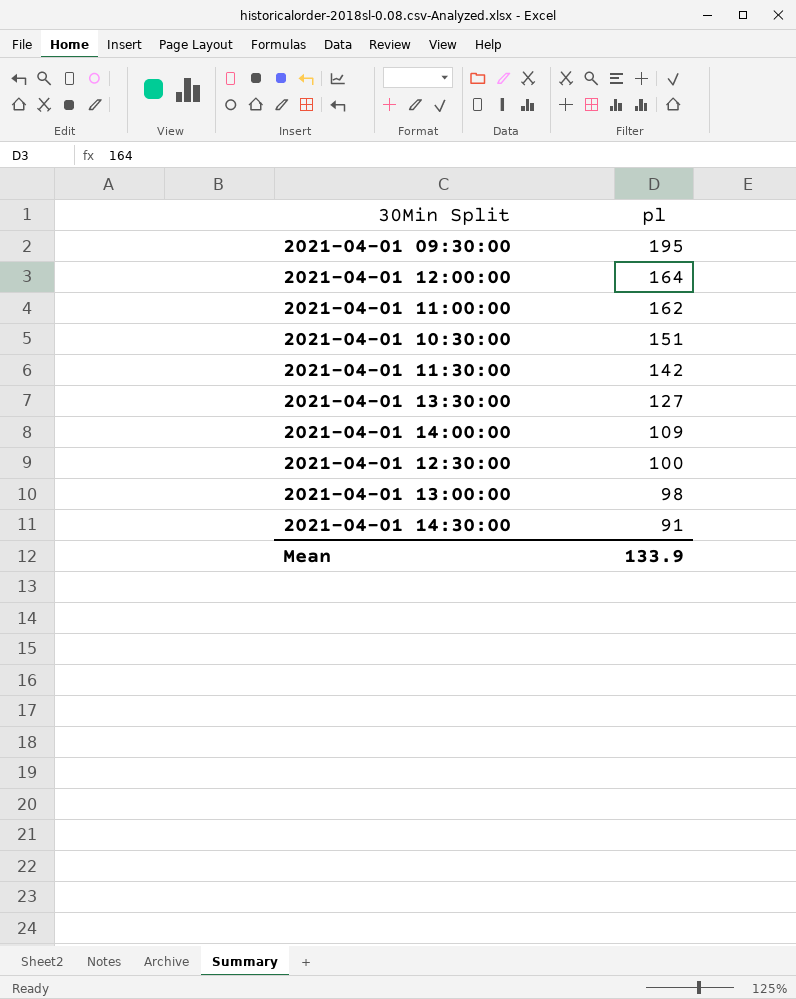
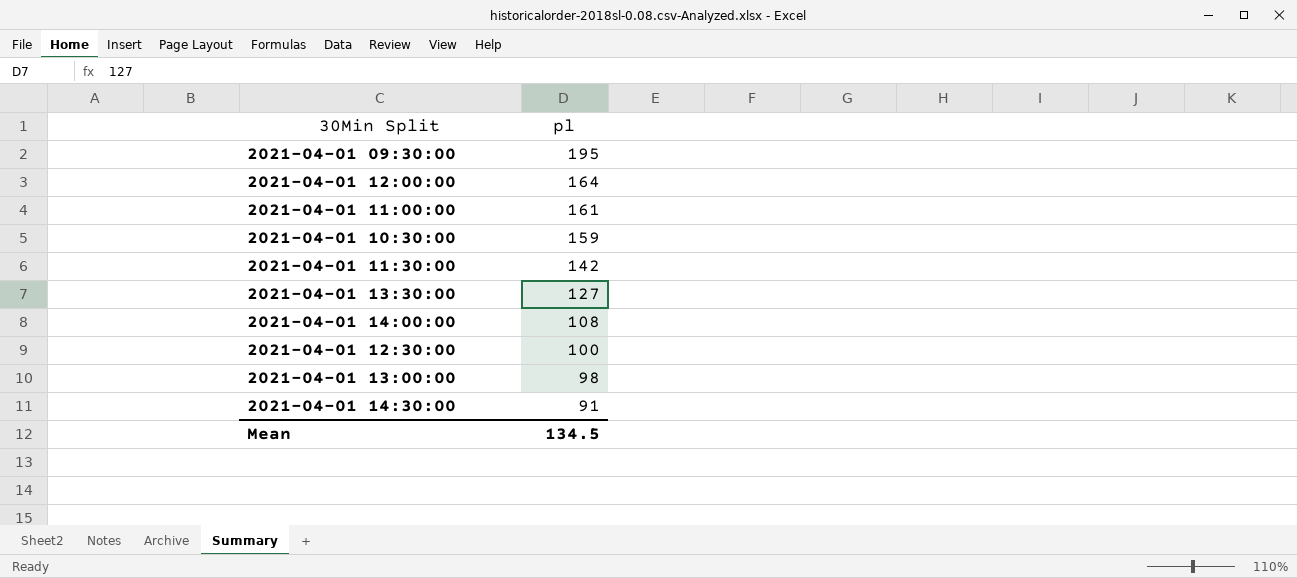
2021-04-01 11:00:00 | pl: 162 -> 161
2021-04-01 10:30:00 | pl: 151 -> 159
2021-04-01 14:00:00 | pl: 109 -> 108
Mean | pl: 133.9 -> 134.5

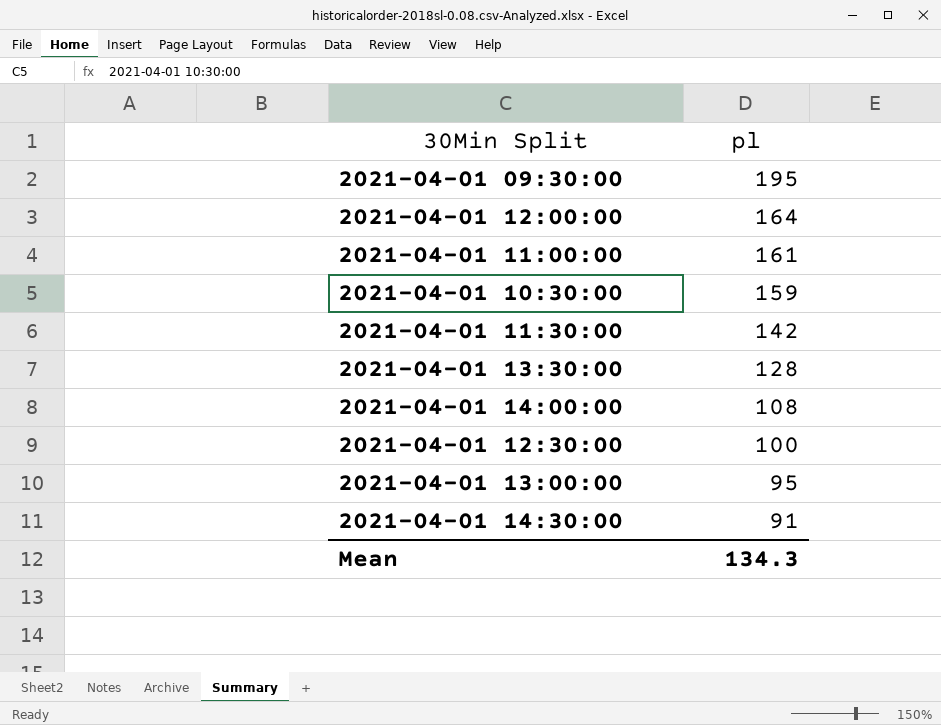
2021-04-01 13:30:00 | pl: 127 -> 128
2021-04-01 13:00:00 | pl: 98 -> 95
Mean | pl: 134.5 -> 134.3

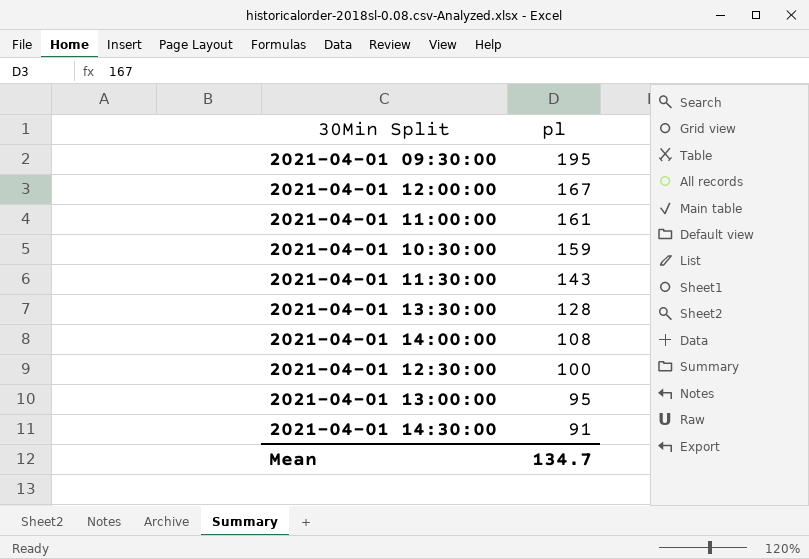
2021-04-01 12:00:00 | pl: 164 -> 167
2021-04-01 11:30:00 | pl: 142 -> 143
Mean | pl: 134.3 -> 134.7

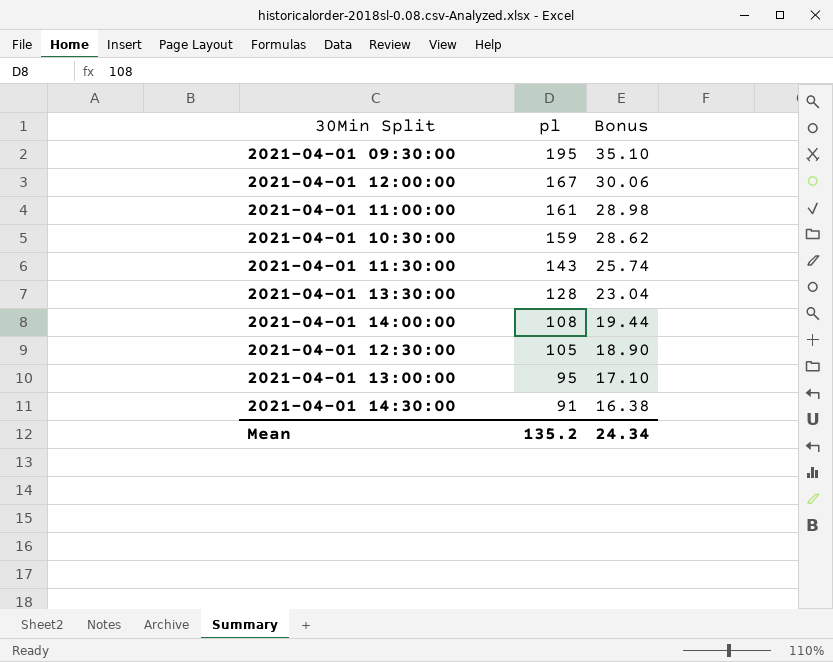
column Bonus | formula: none -> [pl] * 0.18
2021-04-01 12:30:00 | pl: 100 -> 105
Mean | pl: 134.7 -> 135.2

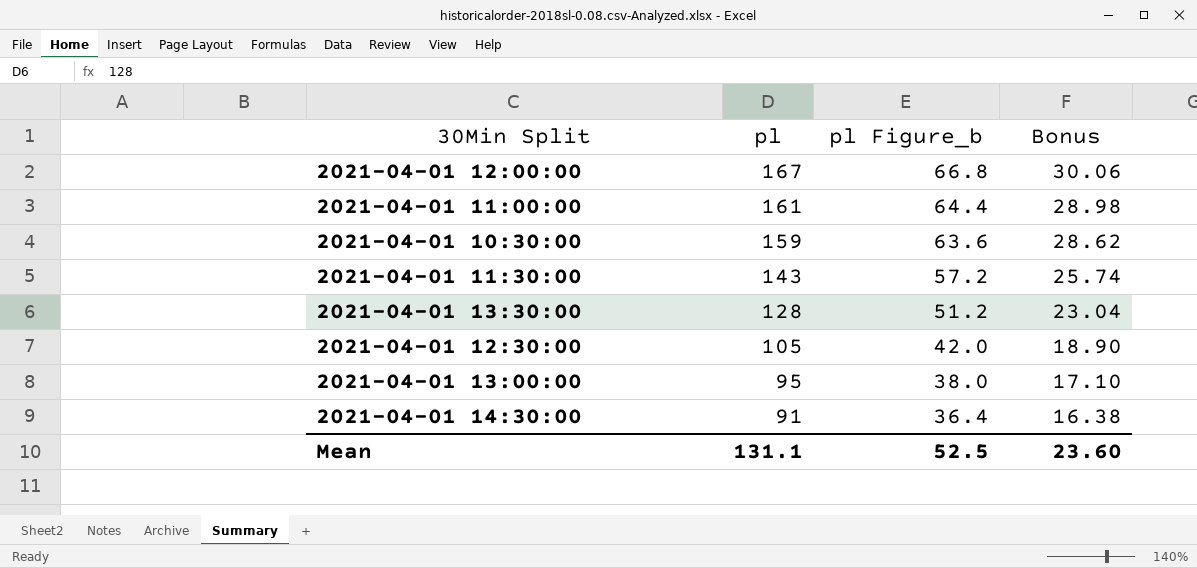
column pl Figure_b | formula: none -> [pl] * 0.4
row 2021-04-01 09:30:00: 195 | 35.10 -> none
row 2021-04-01 14:00:00: 108 | 19.44 -> none
Mean | pl: 135.2 -> 131.1
Mean | Bonus: 24.34 -> 23.60

